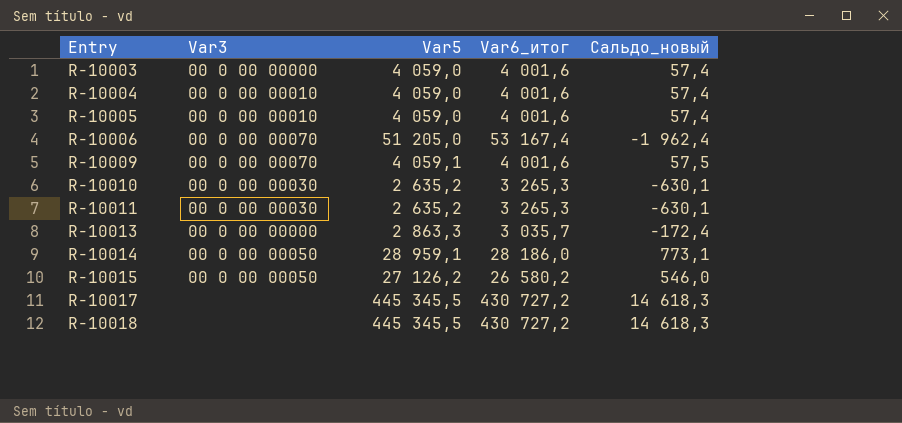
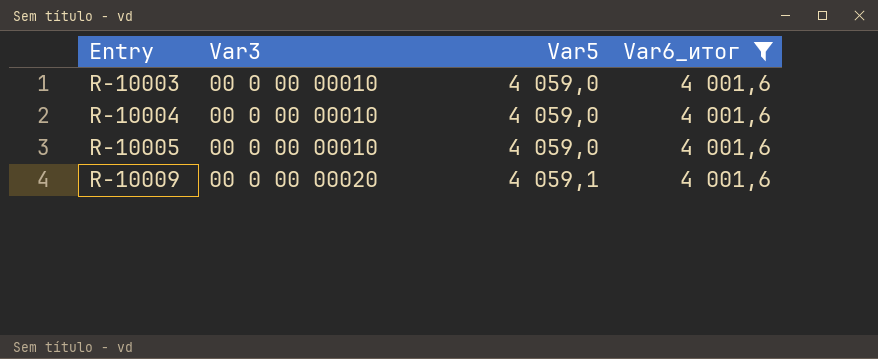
filter: none -> Var6_итог = 4 001,6
column Сальдо_новый | formula: [Var5] - [Var6_итог] -> none
R-10003 | Var3: 00 0 00 00000 -> 00 0 00 00010
R-10009 | Var3: 00 0 00 00070 -> 00 0 00 00020

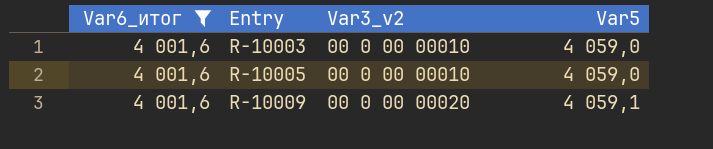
column Var6_итог | position: 4 -> 1
column name: Var3 -> Var3_v2
row R-10004: 00 0 00 00010 | 4 059,0 | 4 001,6 -> none

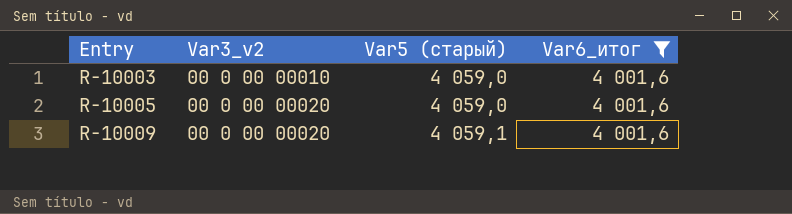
column name: Var5 -> Var5 (старый)
column Var6_итог | position: 1 -> 4
R-10005 | Var3_v2: 00 0 00 00010 -> 00 0 00 00020

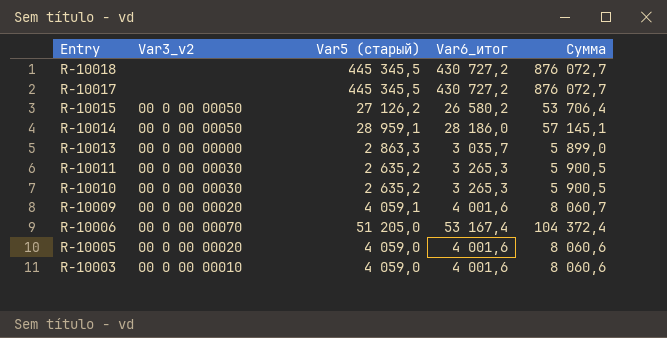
filter: Var6_итог = 4 001,6 -> none
row order: Entry ascending -> Entry descending
column Сумма | formula: none -> [Var5 (старый)] + [Var6_итог]

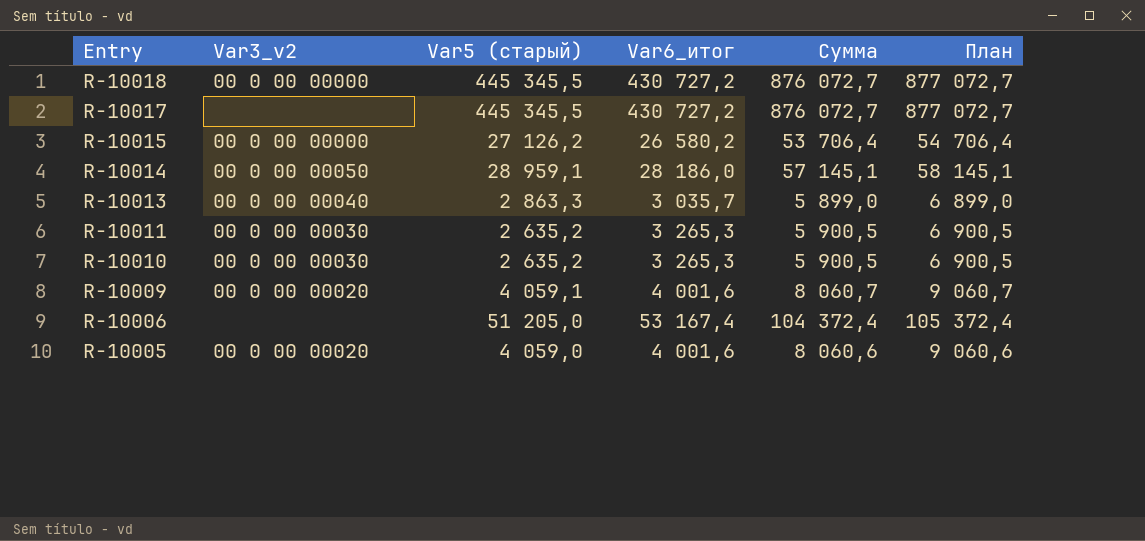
column План | formula: none -> [Сумма] + 1000
row R-10003: 00 0 00 00010 | 4 059,0 | 4 001,6 | 8 060,6 -> none
R-10018 | Var3_v2: none -> 00 0 00 00000
R-10015 | Var3_v2: 00 0 00 00050 -> 00 0 00 00000
R-10013 | Var3_v2: 00 0 00 00000 -> 00 0 00 00040
R-10006 | Var3_v2: 00 0 00 00070 -> none

